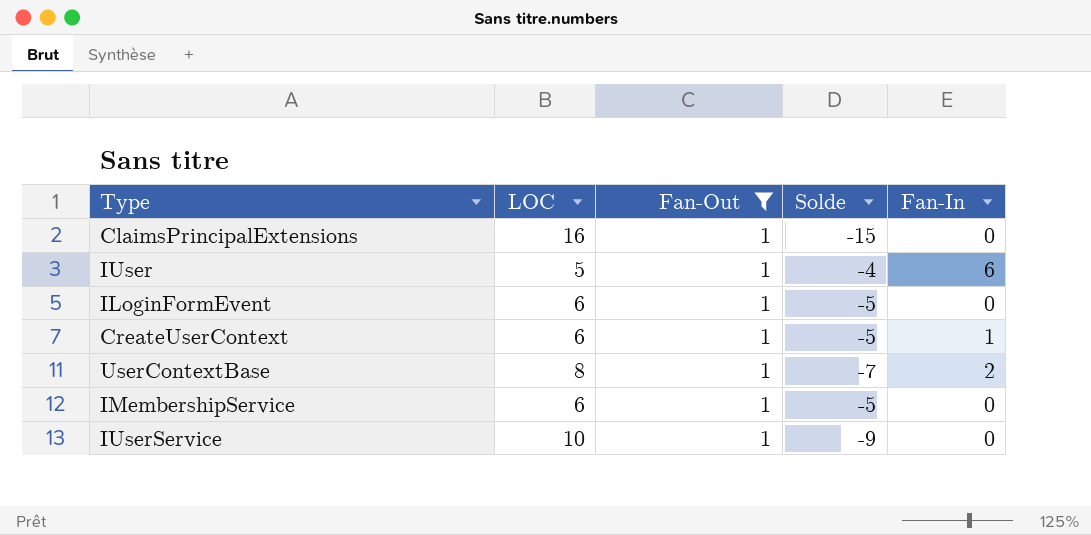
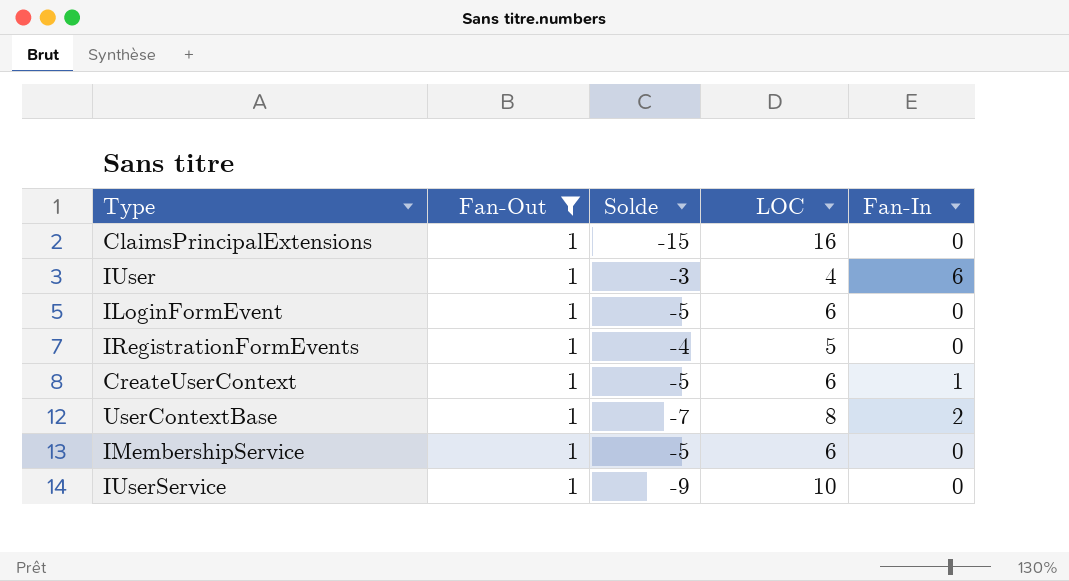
column LOC | position: 2 -> 4
IUser | Solde: -4 -> -3
IUser | LOC: 5 -> 4
row IRegistrationFormEvents: none -> 1 | -4 | 5 | 0

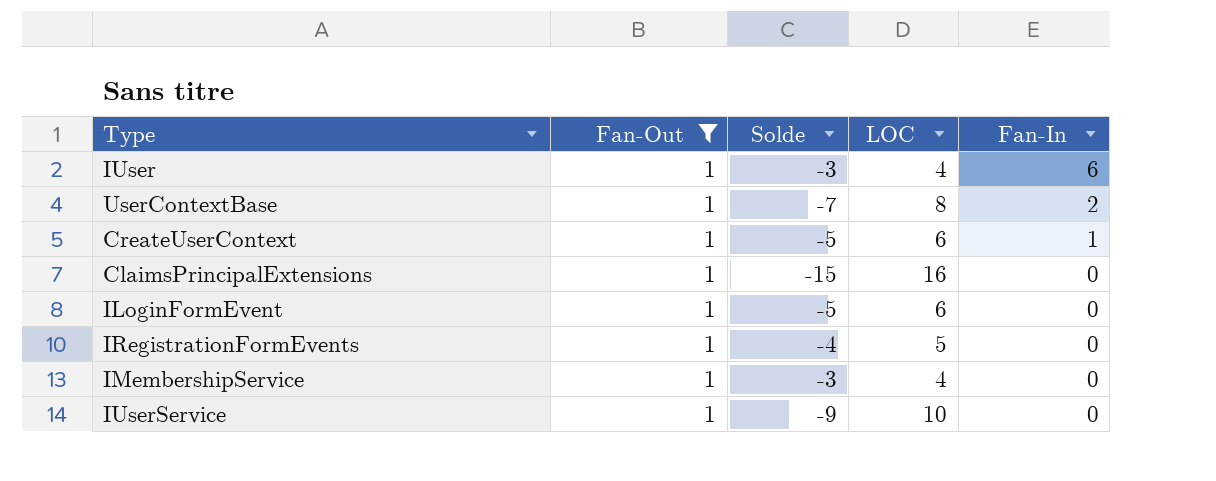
row order: none -> Fan-In descending
IMembershipService | Solde: -5 -> -3
IMembershipService | LOC: 6 -> 4

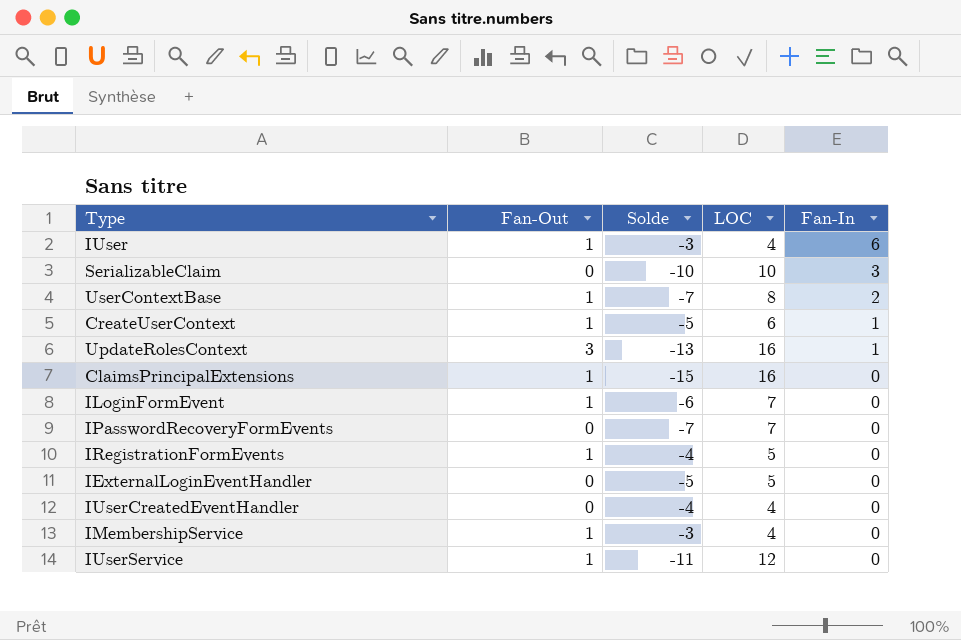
filter: Fan-Out = 1 -> none
ILoginFormEvent | Solde: -5 -> -6
ILoginFormEvent | LOC: 6 -> 7
IUserService | Solde: -9 -> -11
IUserService | LOC: 10 -> 12

